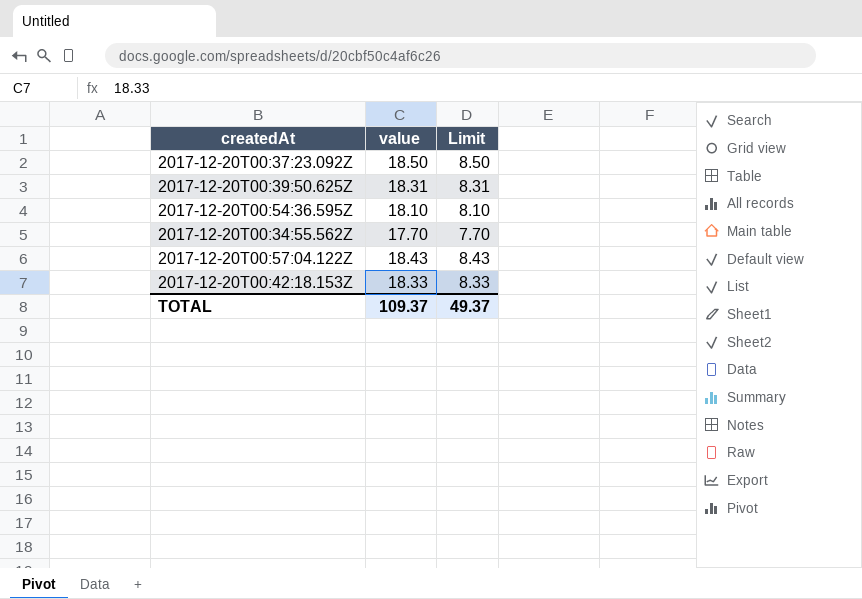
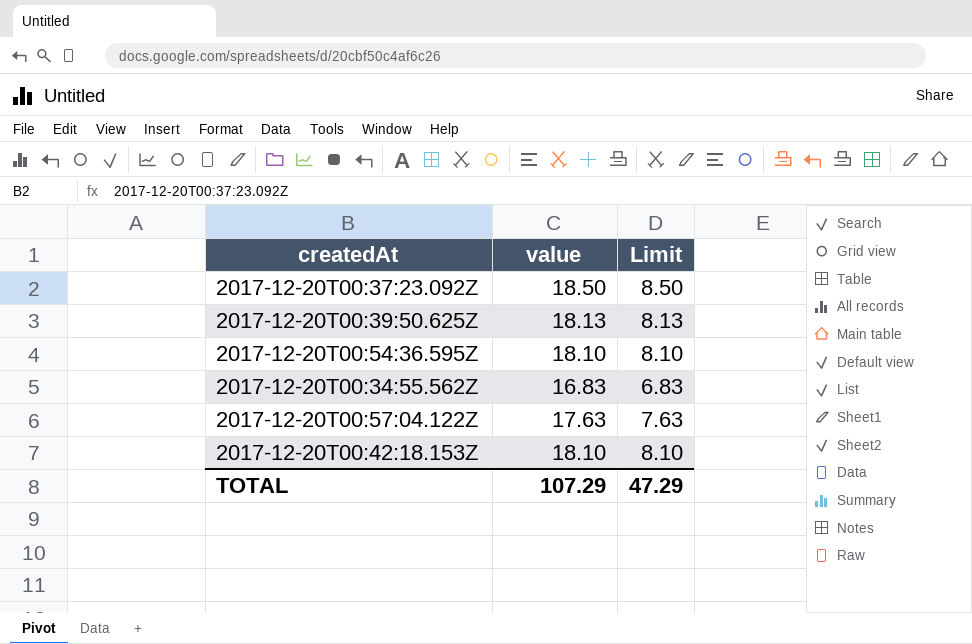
2017-12-20T00:39:50.625Z | value: 18.31 -> 18.13
2017-12-20T00:39:50.625Z | Limit: 8.31 -> 8.13
2017-12-20T00:34:55.562Z | value: 17.70 -> 16.83
2017-12-20T00:34:55.562Z | Limit: 7.70 -> 6.83
2017-12-20T00:57:04.122Z | value: 18.43 -> 17.63
2017-12-20T00:57:04.122Z | Limit: 8.43 -> 7.63
2017-12-20T00:42:18.153Z | value: 18.33 -> 18.10
2017-12-20T00:42:18.153Z | Limit: 8.33 -> 8.10
TOTAL | value: 109.37 -> 107.29
TOTAL | Limit: 49.37 -> 47.29

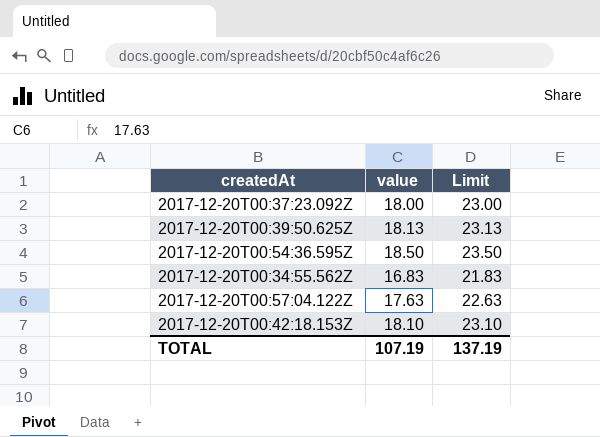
column Limit | formula: [value] - 10 -> [value] + 5
2017-12-20T00:37:23.092Z | value: 18.50 -> 18.00
2017-12-20T00:54:36.595Z | value: 18.10 -> 18.50
TOTAL | value: 107.29 -> 107.19
TOTAL | Limit: 47.29 -> 137.19

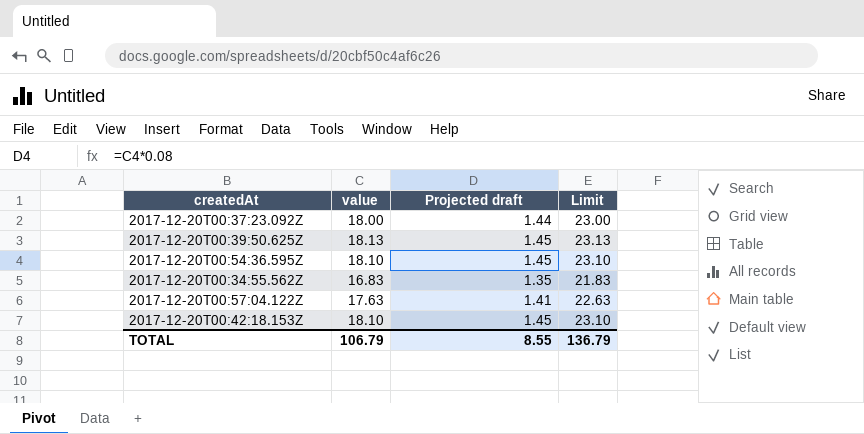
column Projected draft | formula: none -> [value] * 0.08
2017-12-20T00:54:36.595Z | value: 18.50 -> 18.10
2017-12-20T00:54:36.595Z | Limit: 23.50 -> 23.10
TOTAL | value: 107.19 -> 106.79
TOTAL | Limit: 137.19 -> 136.79

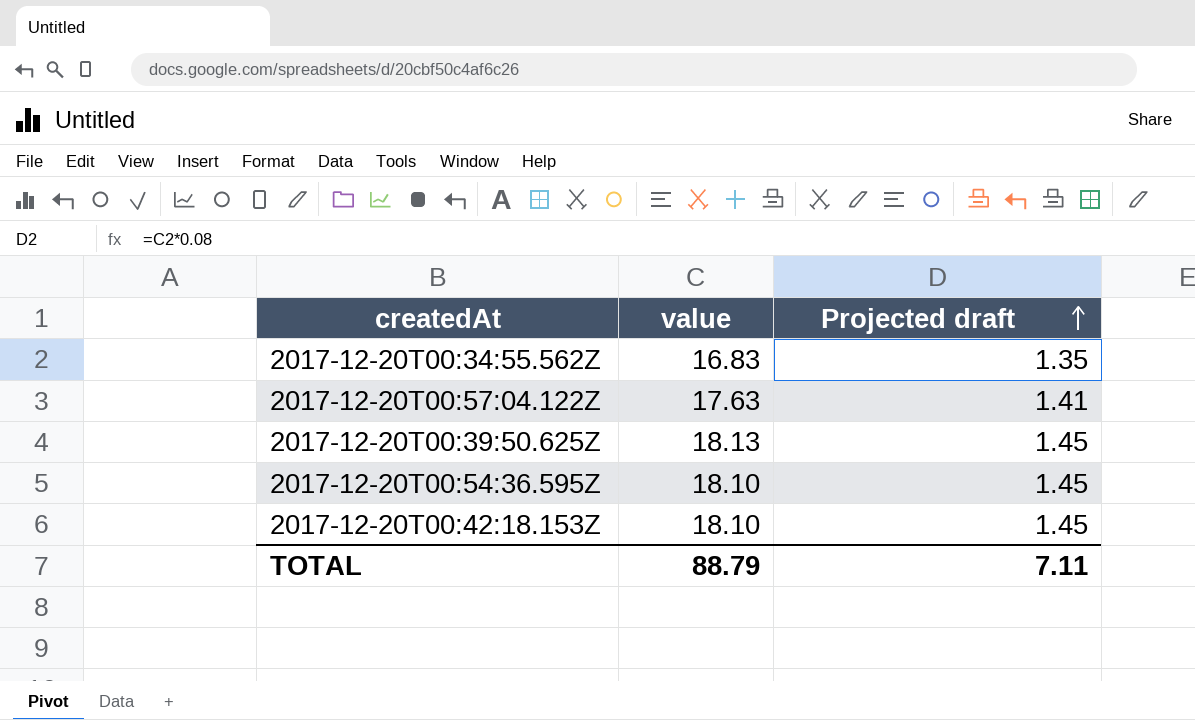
row order: none -> Projected draft ascending
column Limit | formula: [value] + 5 -> none
row 2017-12-20T00:37:23.092Z: 18.00 | 1.44 | 23.00 -> none
TOTAL | value: 106.79 -> 88.79
TOTAL | Projected draft: 8.55 -> 7.11

